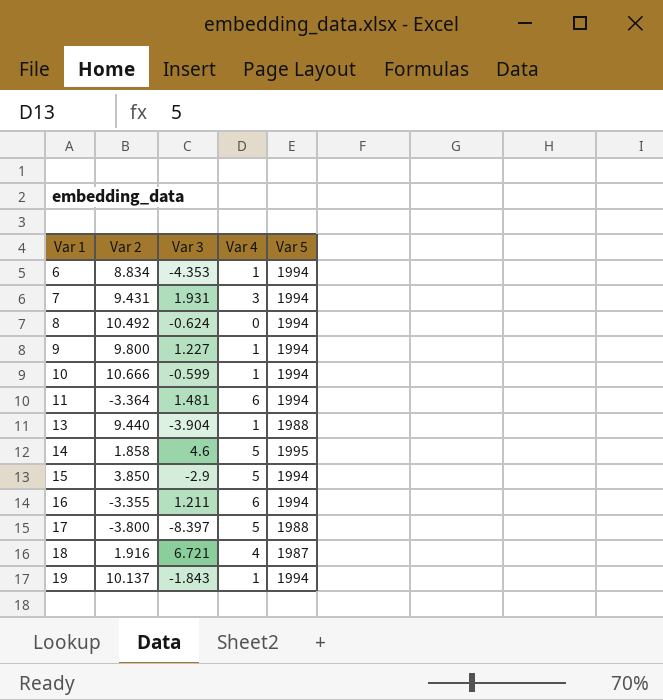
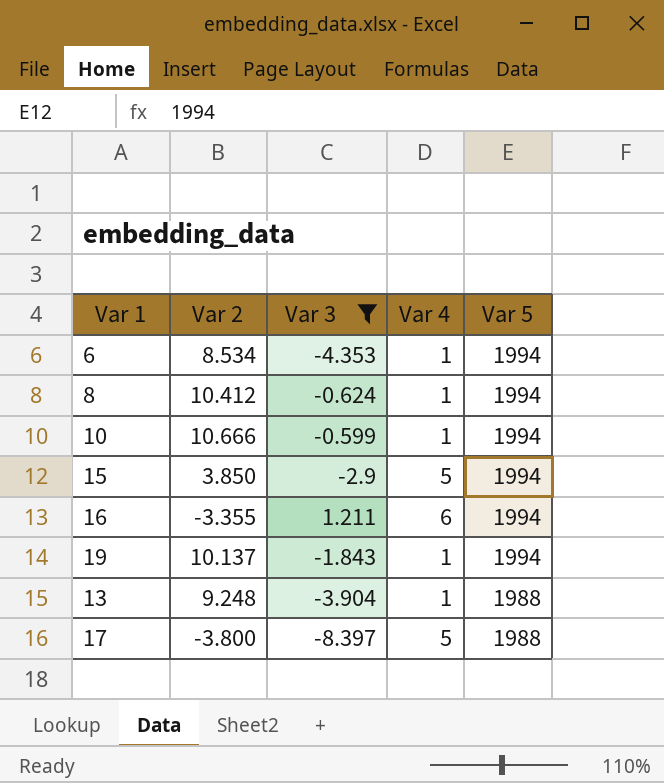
filter: none -> Var 3 <= 1.211
row order: Var 1 ascending -> Var 5 descending
6 | Var 2: 8.834 -> 8.534
8 | Var 2: 10.492 -> 10.412
8 | Var 4: 0 -> 1
13 | Var 2: 9.440 -> 9.248

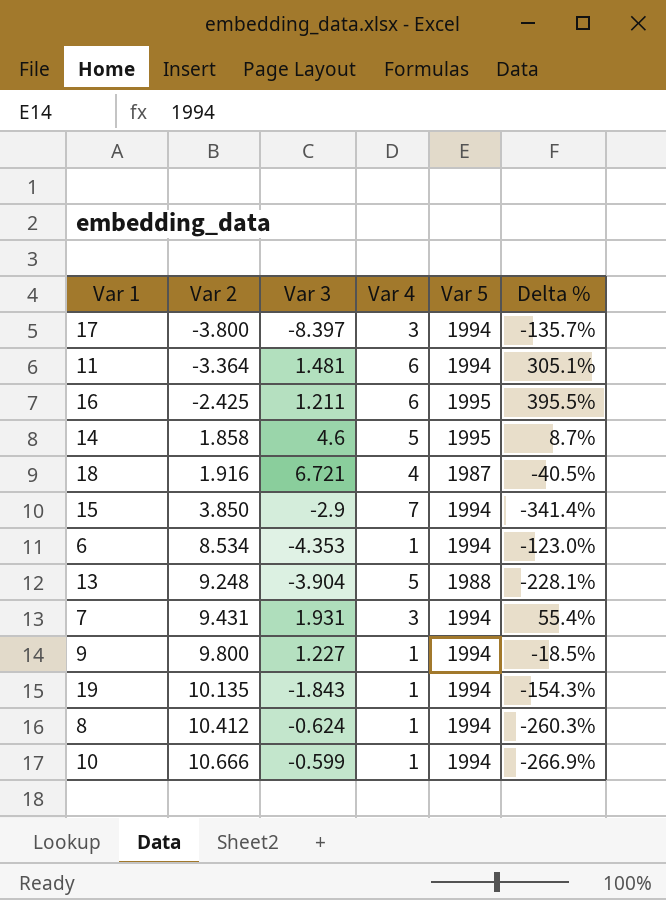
filter: Var 3 <= 1.211 -> none
row order: Var 5 descending -> Var 2 ascending
column Delta % | formula: none -> ([Var 4] - [Var 3]) / [Var 3]
17 | Var 4: 5 -> 3
17 | Var 5: 1988 -> 1994
16 | Var 2: -3.355 -> -2.425
16 | Var 5: 1994 -> 1995
15 | Var 4: 5 -> 7
13 | Var 4: 1 -> 5
19 | Var 2: 10.137 -> 10.135

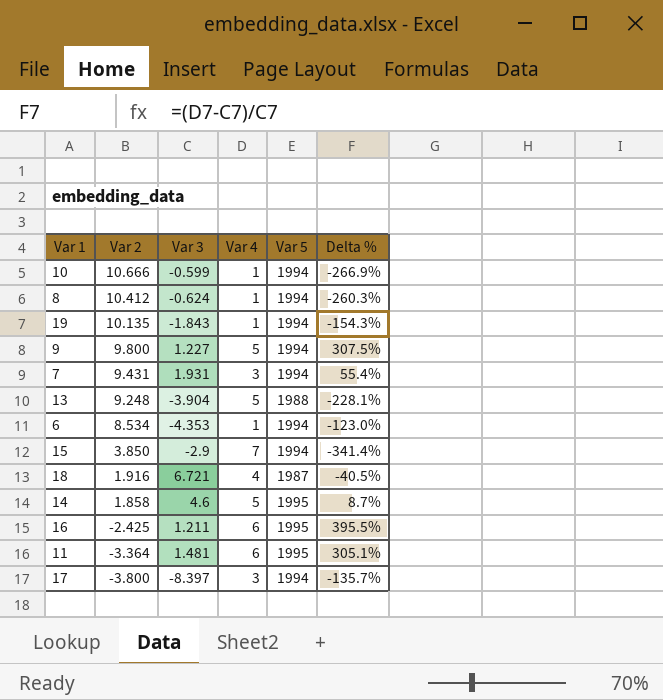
row order: Var 2 ascending -> Var 2 descending
9 | Var 4: 1 -> 5
9 | Delta %: -18.5% -> 307.5%
11 | Var 5: 1994 -> 1995

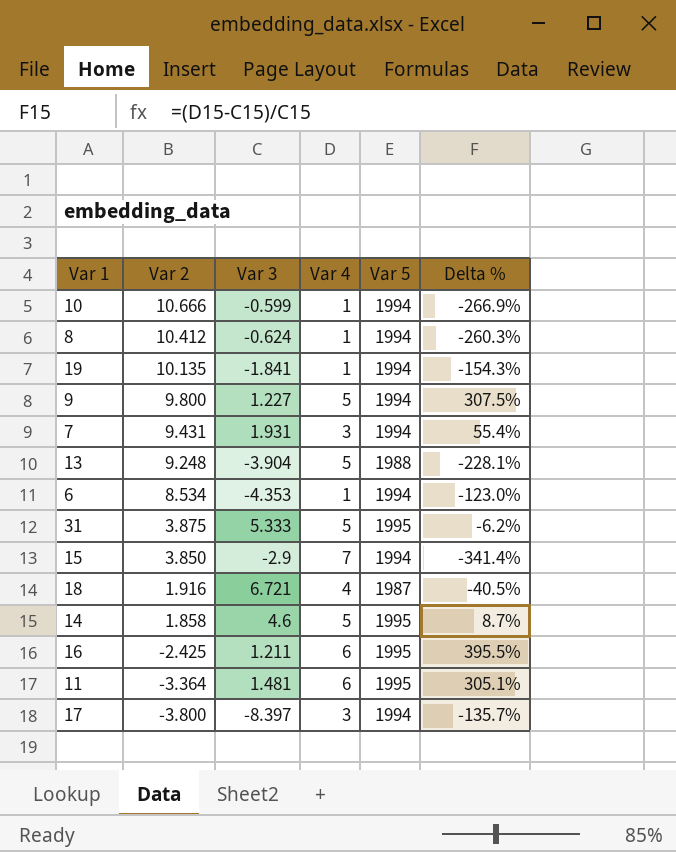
19 | Var 3: -1.843 -> -1.841
row 31: none -> 3.875 | 5.333 | 5 | 1995 | -6.2%

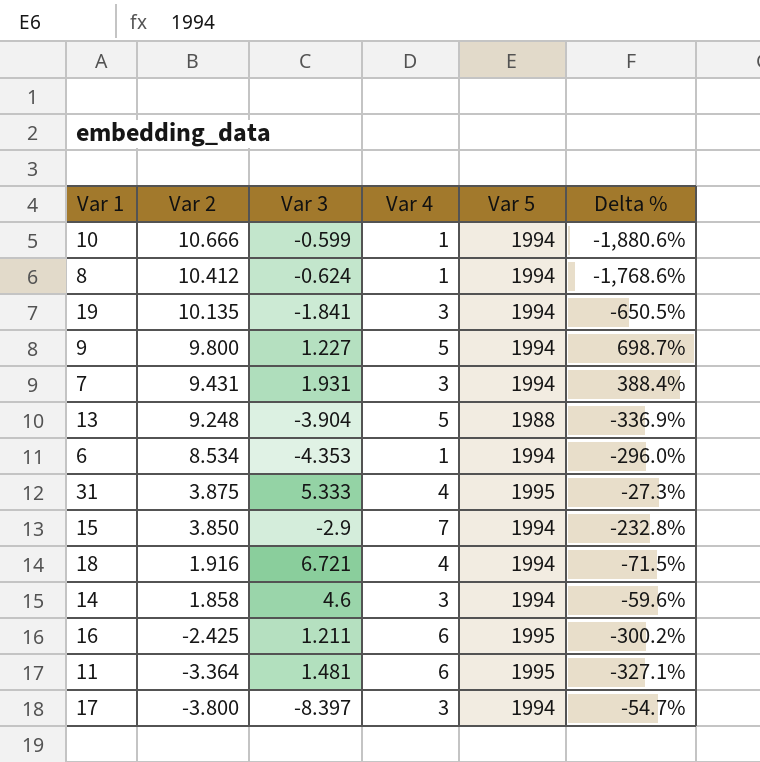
column Delta % | formula: ([Var 4] - [Var 3]) / [Var 3] -> ([Var 2] - [Var 3]) / [Var 3]
19 | Var 4: 1 -> 3
31 | Var 4: 5 -> 4
18 | Var 5: 1987 -> 1994
14 | Var 4: 5 -> 3
14 | Var 5: 1995 -> 1994

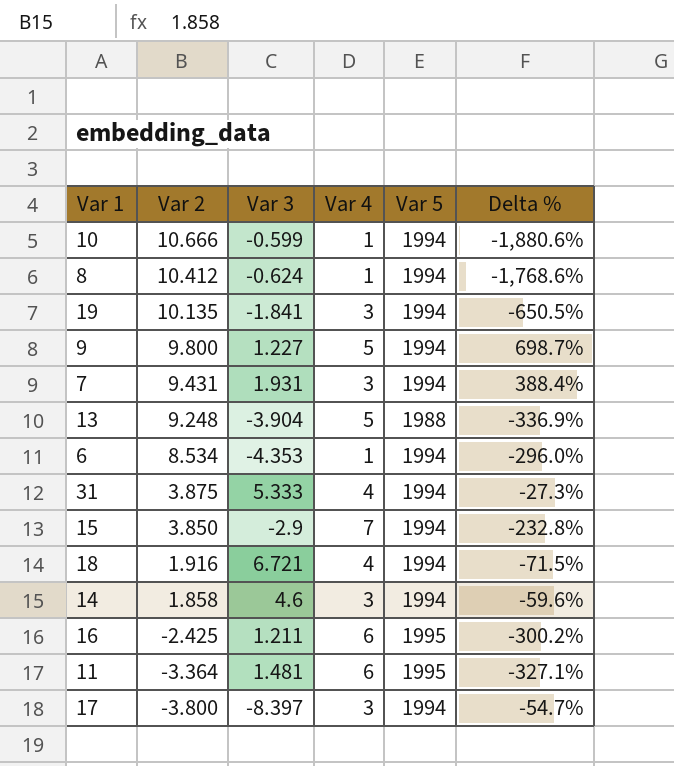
31 | Var 5: 1995 -> 1994

